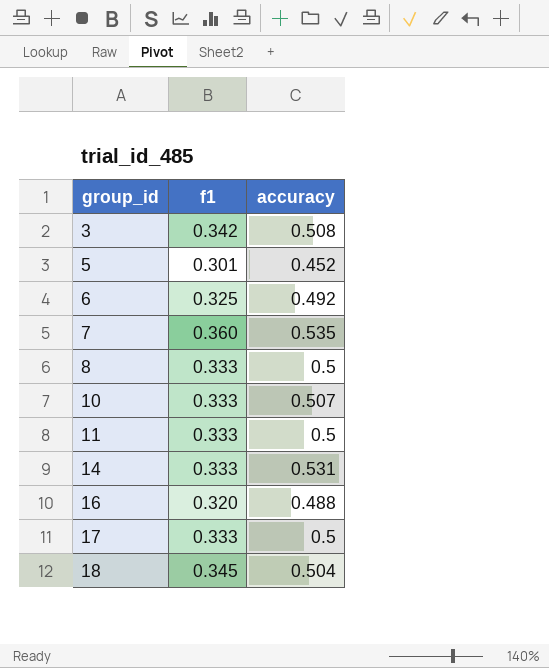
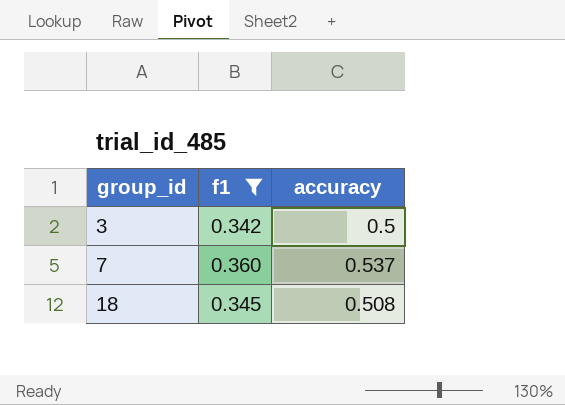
filter: none -> f1 >= 0.342
3 | accuracy: 0.508 -> 0.5
7 | accuracy: 0.535 -> 0.537
18 | accuracy: 0.504 -> 0.508

